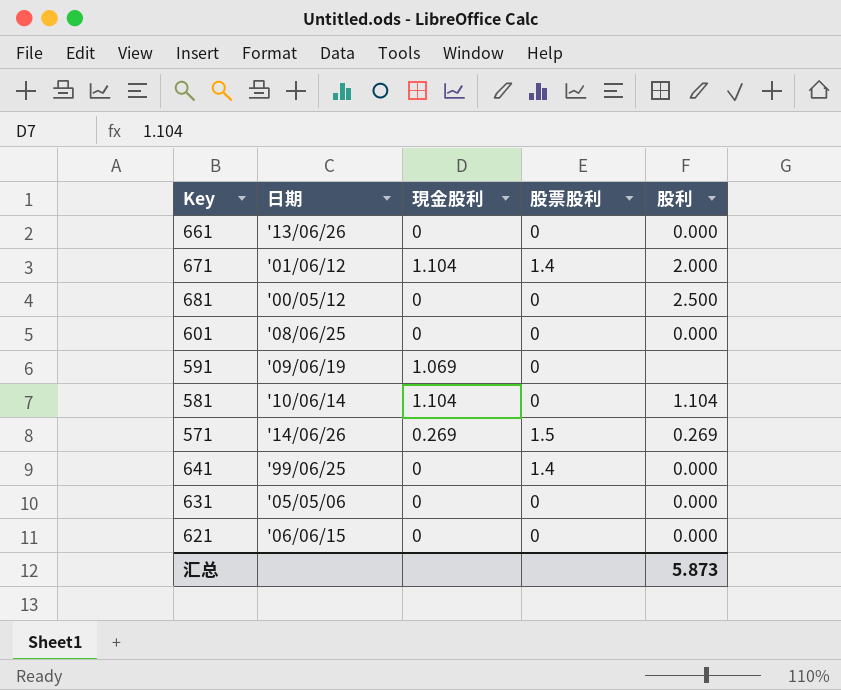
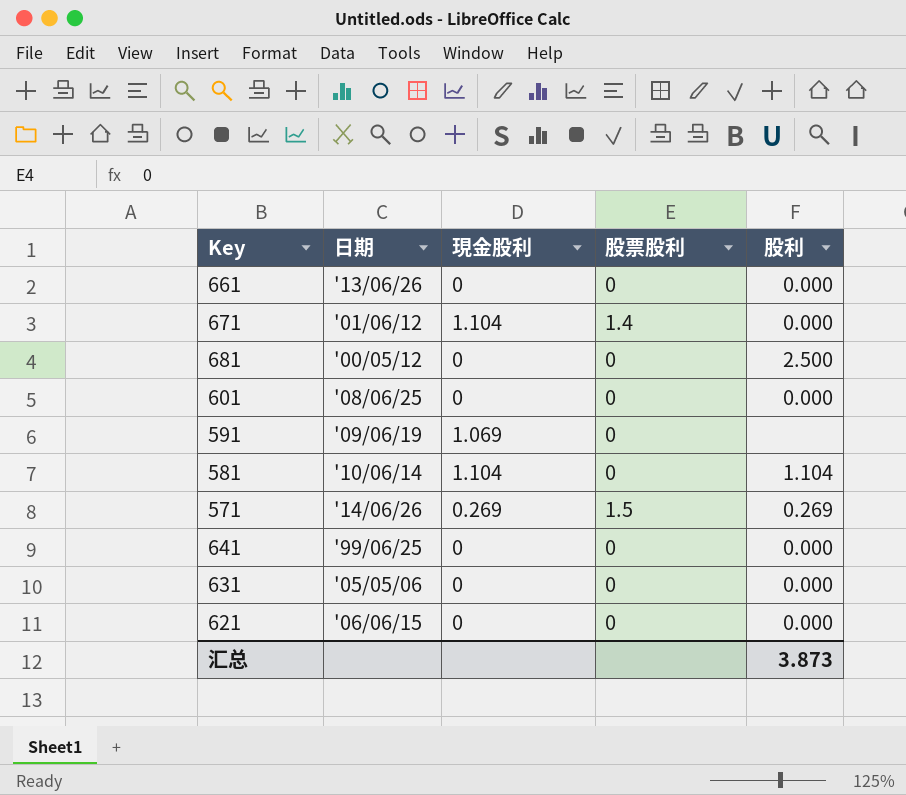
671 | 股利: 2.000 -> 0.000
641 | 股票股利: 1.4 -> 0
汇总 | 股利: 5.873 -> 3.873

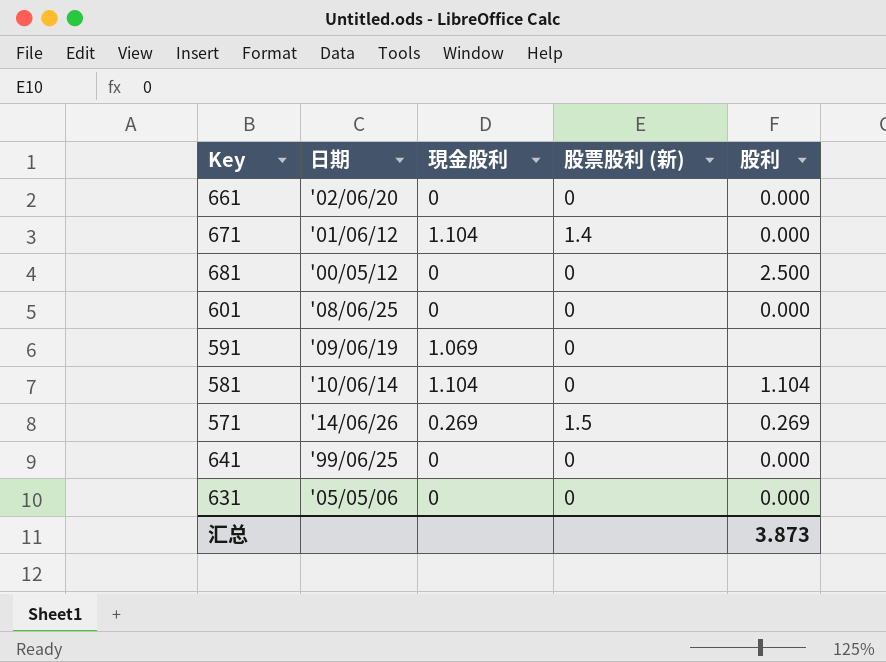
column name: 股票股利 -> 股票股利 (新)
row 621: '06/06/15 | 0 | 0 | 0.000 -> none
661 | 日期: '13/06/26 -> '02/06/20

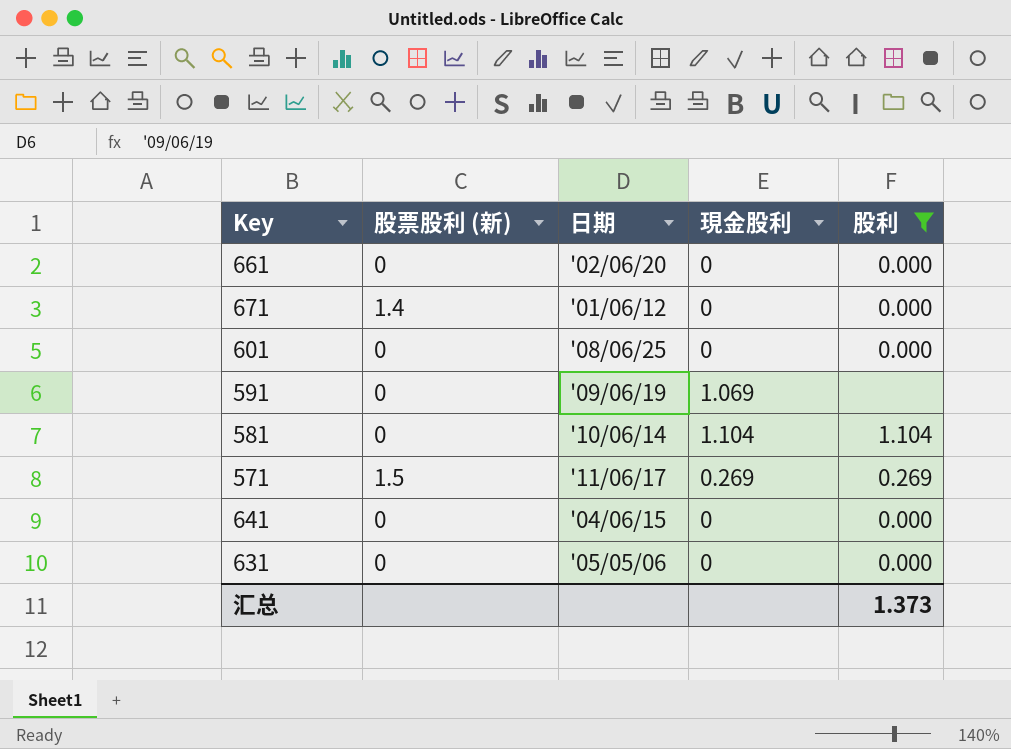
filter: none -> 股利 != 2.500
column 股票股利 (新) | position: 4 -> 2
671 | 現金股利: 1.104 -> 0
571 | 日期: '14/06/26 -> '11/06/17
641 | 日期: '99/06/25 -> '04/06/15
汇总 | 股利: 3.873 -> 1.373

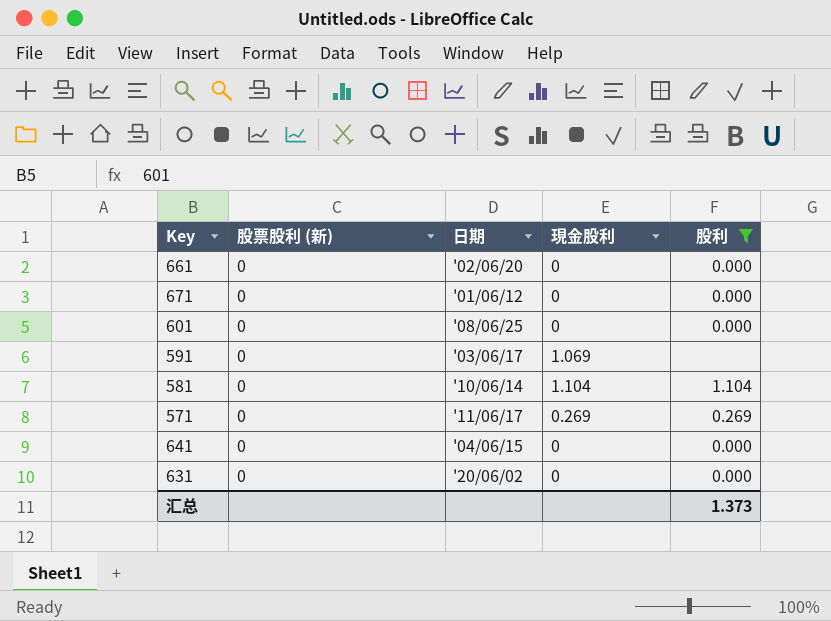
671 | 股票股利 (新): 1.4 -> 0
591 | 日期: '09/06/19 -> '03/06/17
571 | 股票股利 (新): 1.5 -> 0
631 | 日期: '05/05/06 -> '20/06/02

